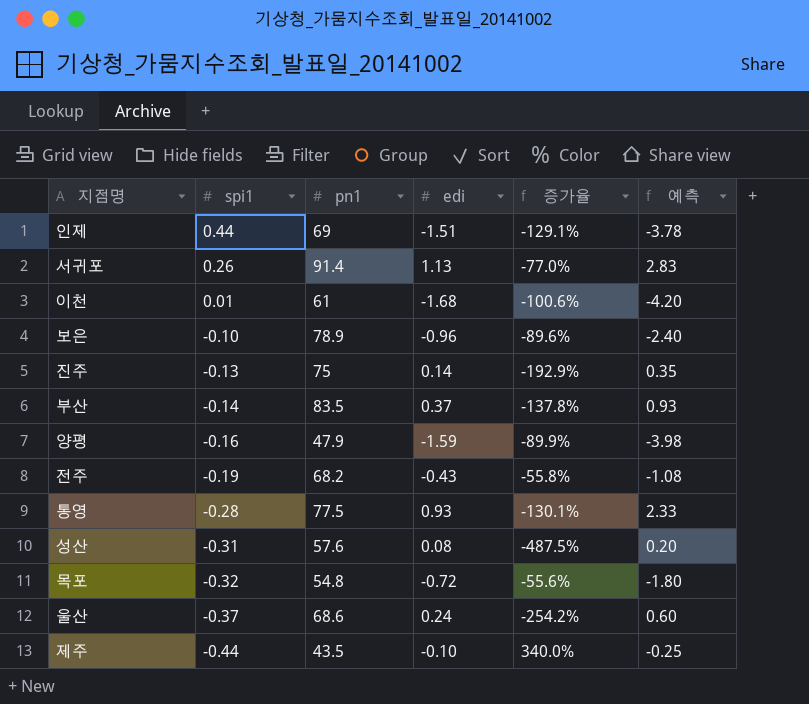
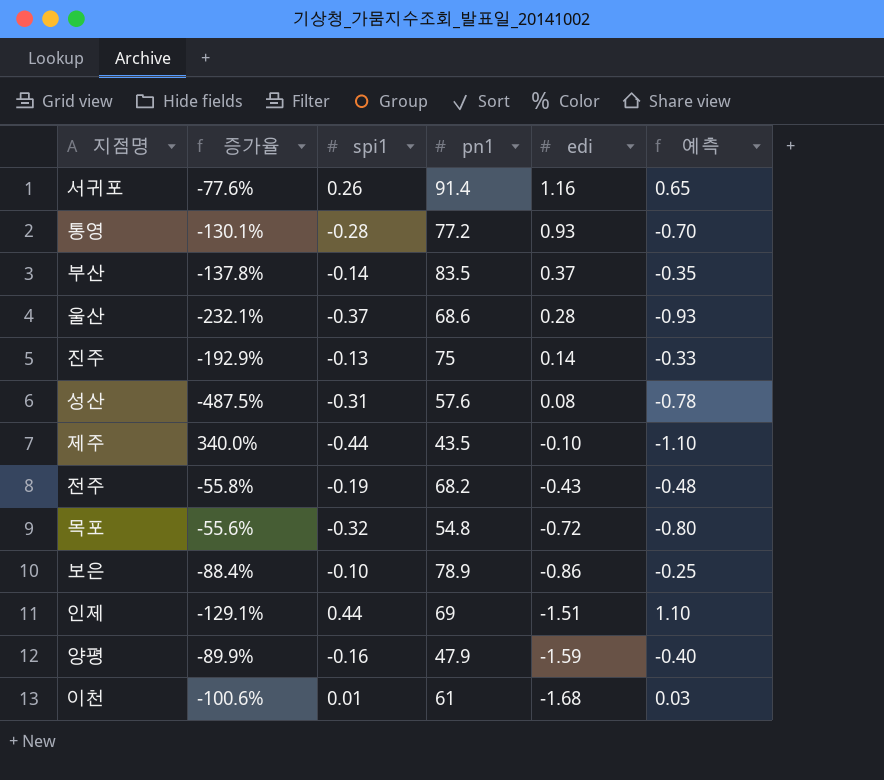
row order: spi1 descending -> edi descending
column 증가율 | position: 5 -> 2
column 예측 | formula: [edi] * 2.5 -> [spi1] * 2.5
서귀포 | 증가율: -77.0% -> -77.6%
서귀포 | edi: 1.13 -> 1.16
통영 | pn1: 77.5 -> 77.2
울산 | 증가율: -254.2% -> -232.1%
울산 | edi: 0.24 -> 0.28
보은 | 증가율: -89.6% -> -88.4%
보은 | edi: -0.96 -> -0.86

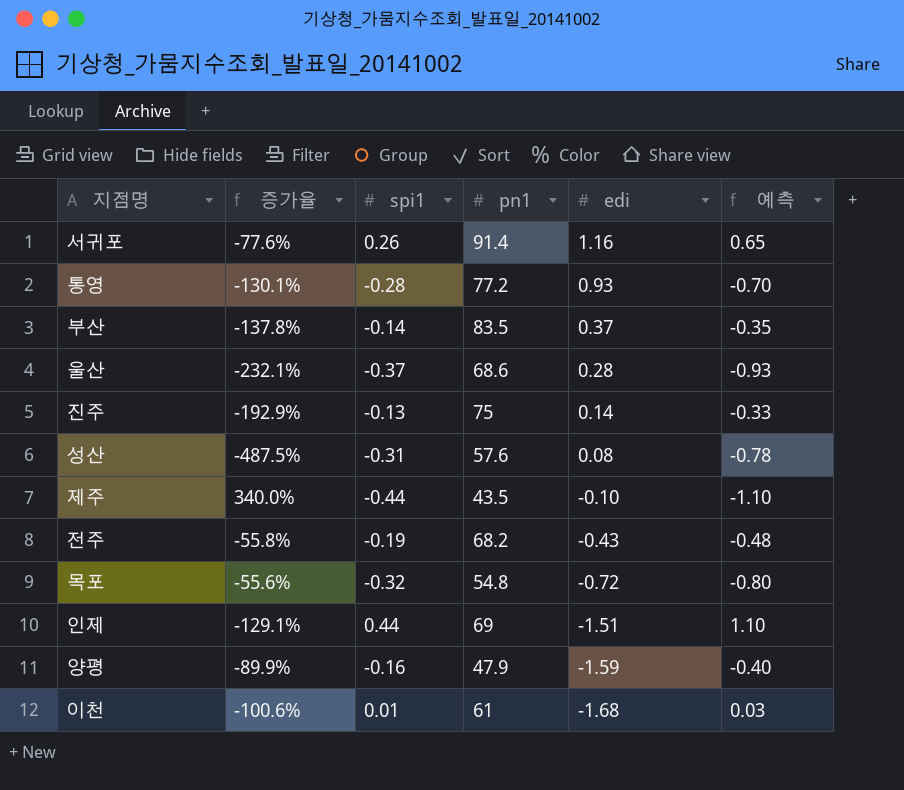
row 보은: -88.4% | -0.10 | 78.9 | -0.86 | -0.25 -> none

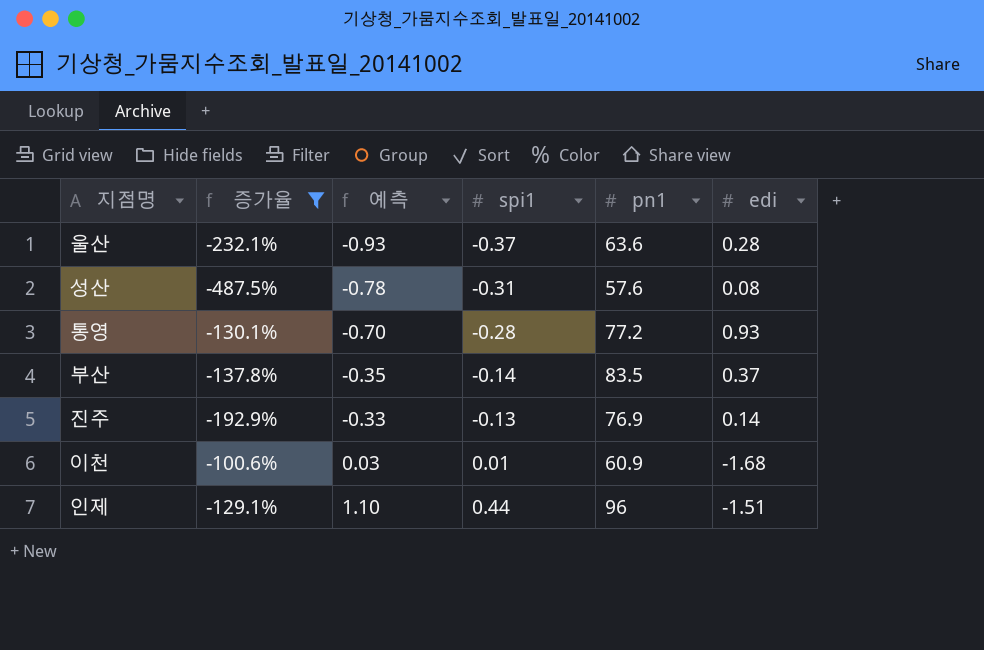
filter: none -> 증가율 <= -100.6%
row order: edi descending -> 예측 ascending
column 예측 | position: 6 -> 3
울산 | pn1: 68.6 -> 63.6
진주 | pn1: 75 -> 76.9
이천 | pn1: 61 -> 60.9
인제 | pn1: 69 -> 96

